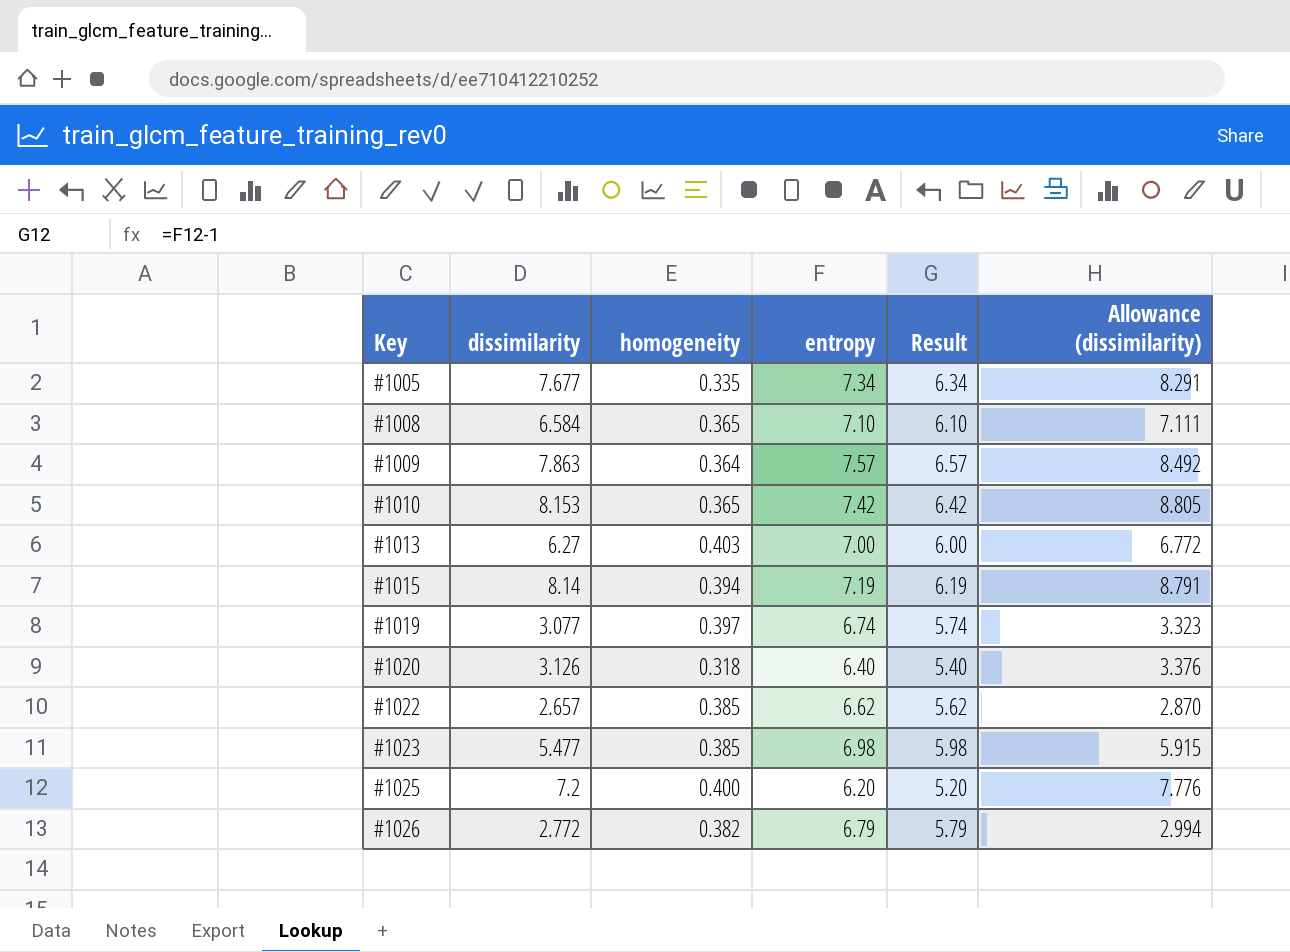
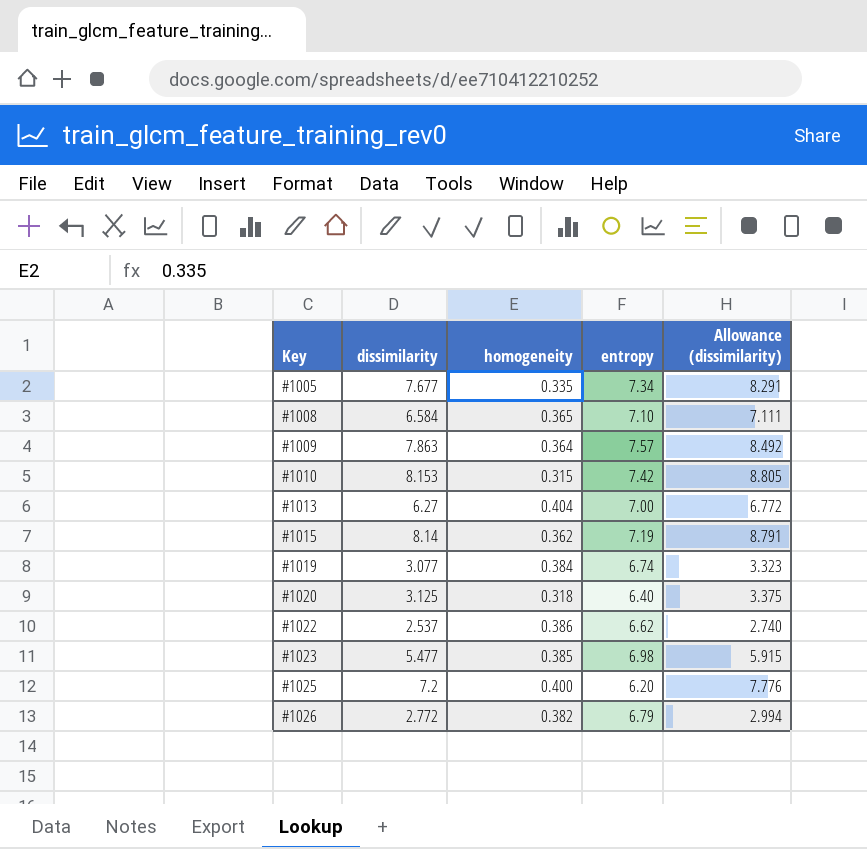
column Result | formula: [entropy] - 1 -> none
#1010 | homogeneity: 0.365 -> 0.315
#1013 | homogeneity: 0.403 -> 0.404
#1015 | homogeneity: 0.394 -> 0.362
#1019 | homogeneity: 0.397 -> 0.384
#1020 | dissimilarity: 3.126 -> 3.125
#1020 | Allowance (dissimilarity): 3.376 -> 3.375
#1022 | dissimilarity: 2.657 -> 2.537
#1022 | homogeneity: 0.385 -> 0.386
#1022 | Allowance (dissimilarity): 2.870 -> 2.740

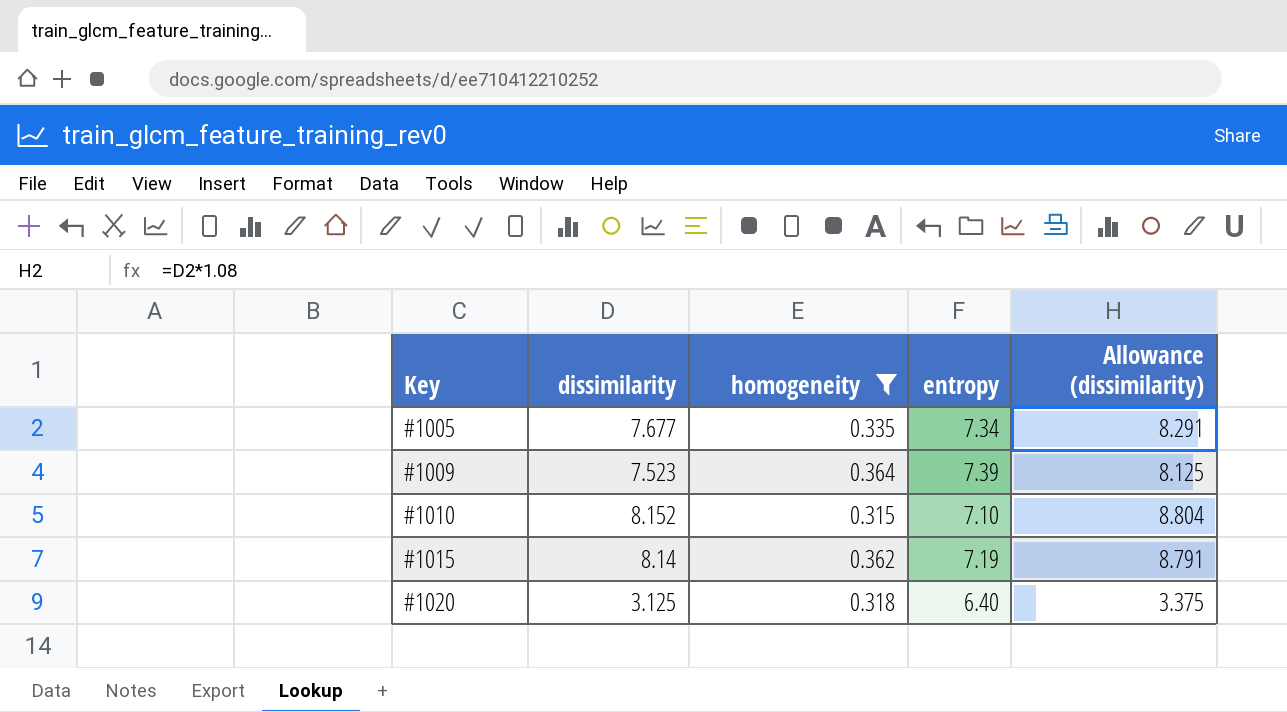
filter: none -> homogeneity <= 0.364
#1009 | dissimilarity: 7.863 -> 7.523
#1009 | entropy: 7.57 -> 7.39
#1009 | Allowance (dissimilarity): 8.492 -> 8.125
#1010 | dissimilarity: 8.153 -> 8.152
#1010 | entropy: 7.42 -> 7.10
#1010 | Allowance (dissimilarity): 8.805 -> 8.804

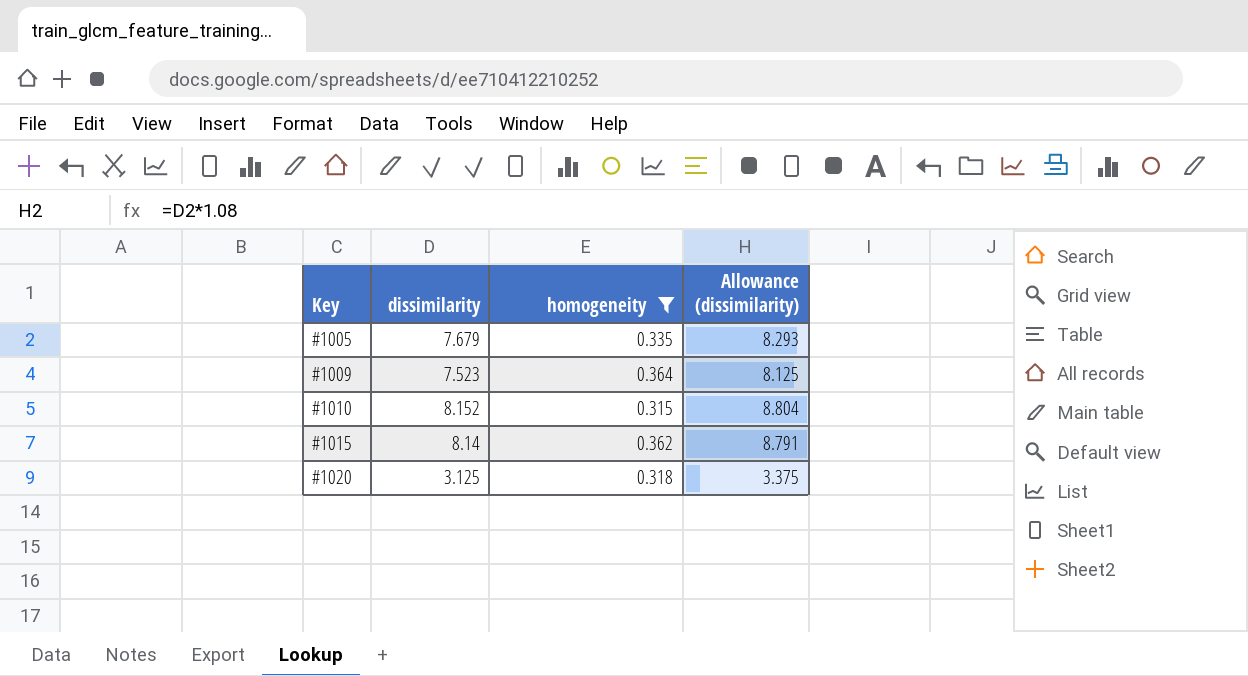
column entropy | position: 4 -> none
#1005 | dissimilarity: 7.677 -> 7.679
#1005 | Allowance (dissimilarity): 8.291 -> 8.293

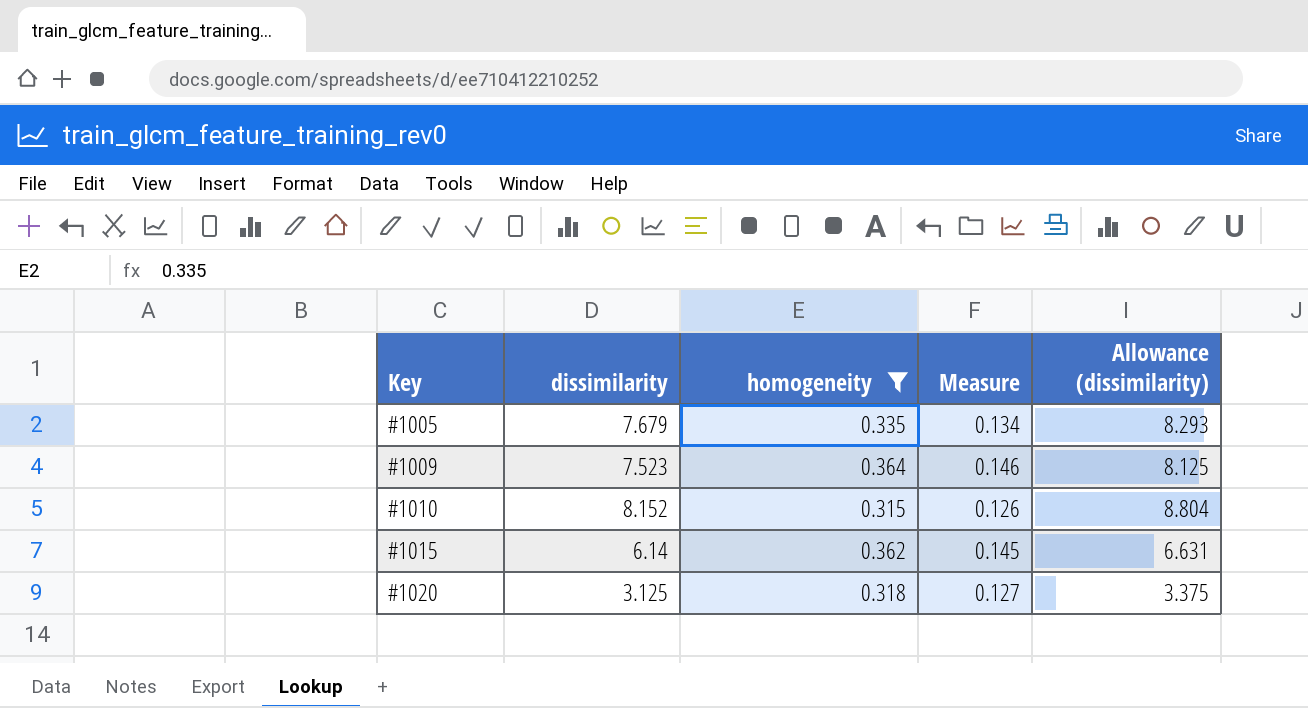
column Measure | formula: none -> [homogeneity] * 0.4
#1015 | dissimilarity: 8.14 -> 6.14
#1015 | Allowance (dissimilarity): 8.791 -> 6.631

